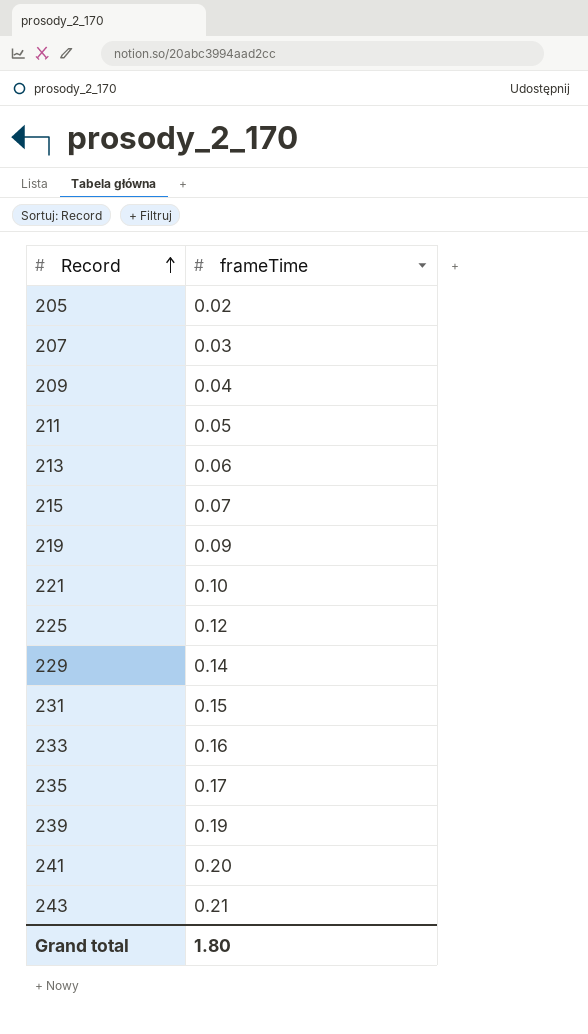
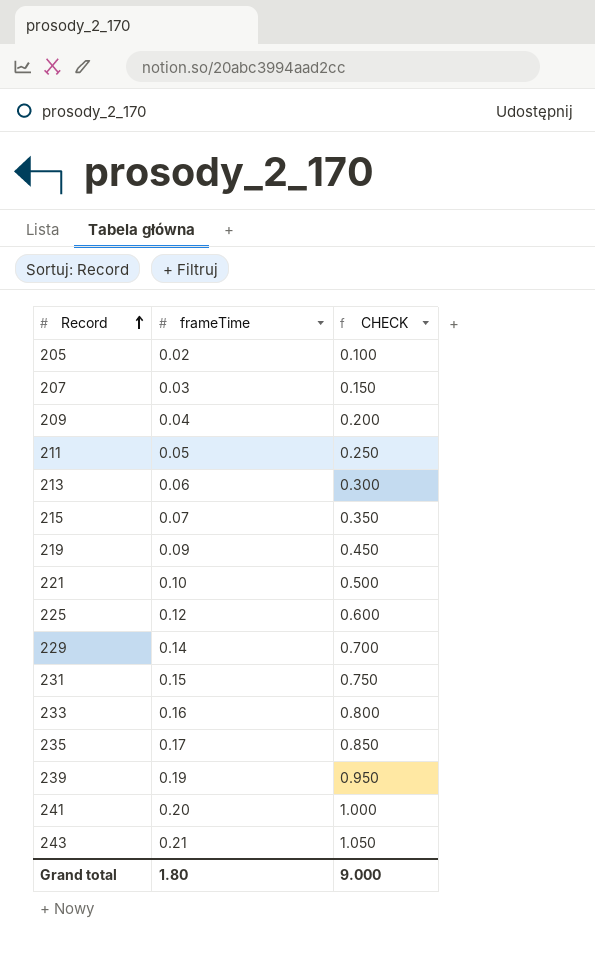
column CHECK | formula: none -> [frameTime] * 5

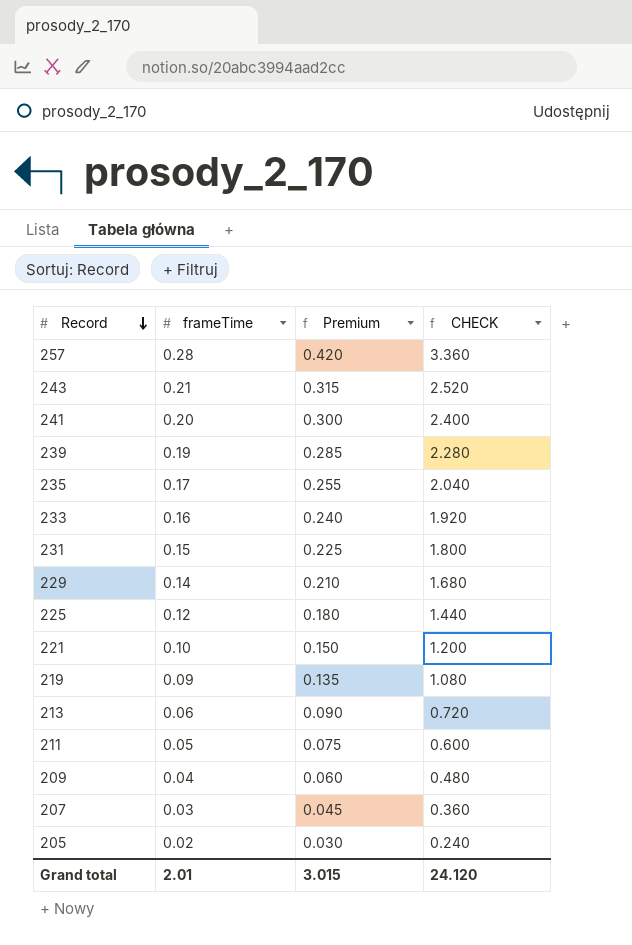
row order: Record ascending -> Record descending
column Premium | formula: none -> [frameTime] * 1.5
column CHECK | formula: [frameTime] * 5 -> [frameTime] * 12
row 215: 0.07 | 0.350 -> none
row 257: none -> 0.28 | 0.420 | 3.360
Grand total | frameTime: 1.80 -> 2.01
Grand total | CHECK: 9.000 -> 24.120

